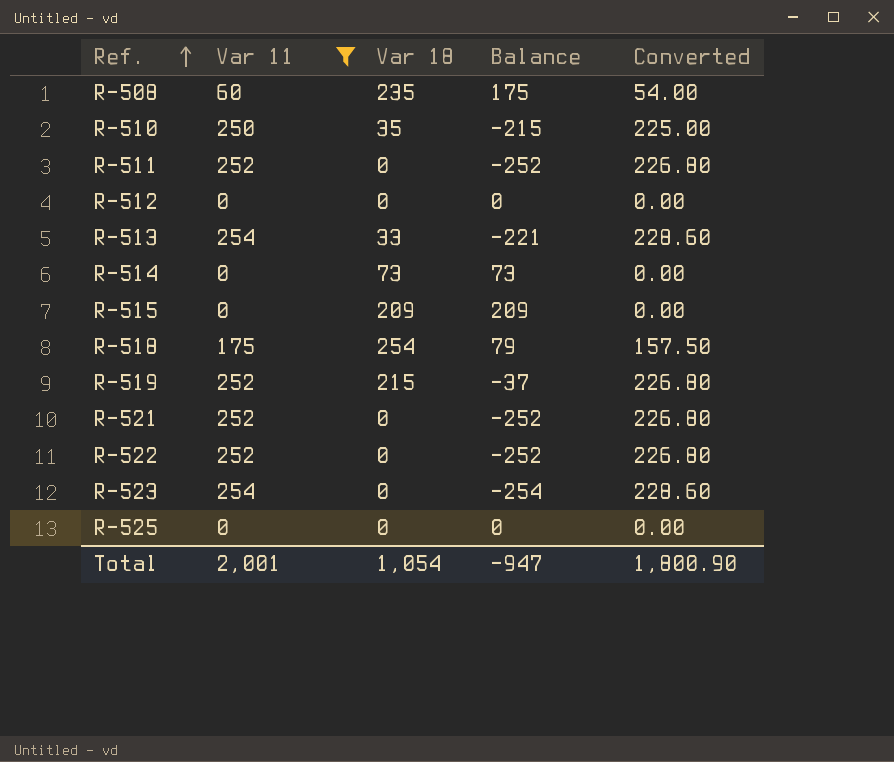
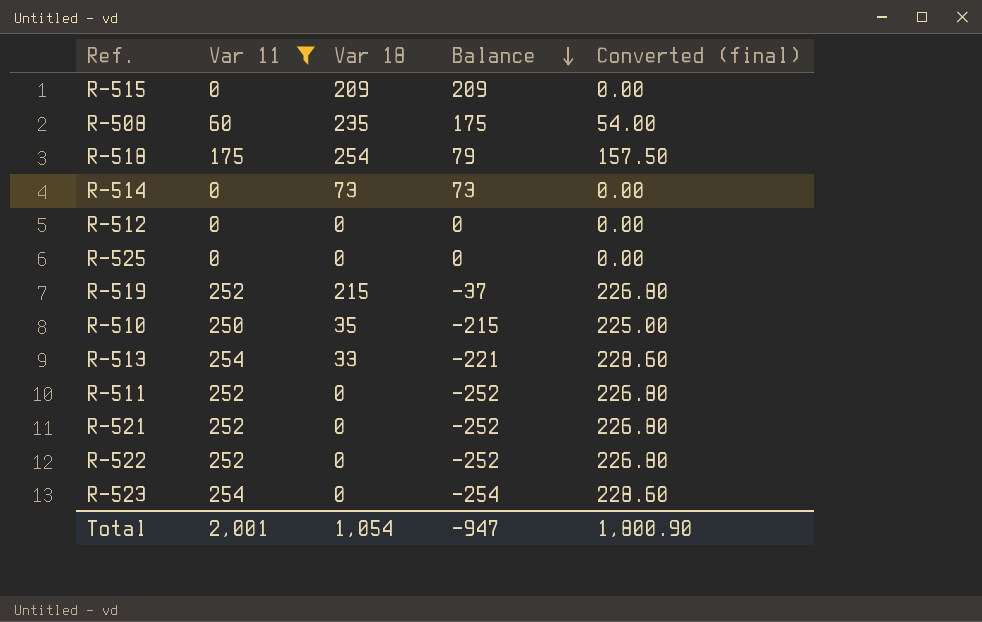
row order: Ref. ascending -> Balance descending
column name: Converted -> Converted (final)

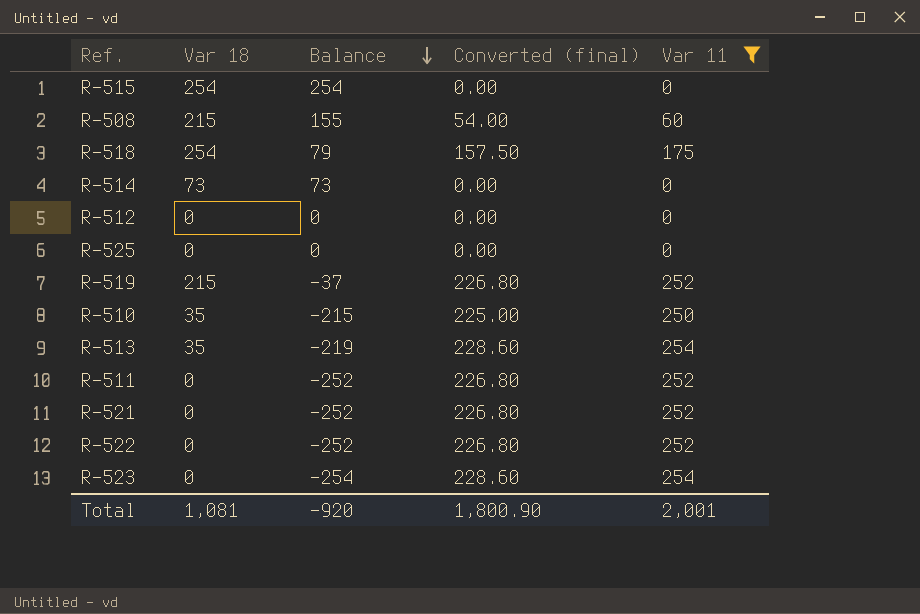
column Var 11 | position: 2 -> 5
R-515 | Var 18: 209 -> 254
R-515 | Balance: 209 -> 254
R-508 | Var 18: 235 -> 215
R-508 | Balance: 175 -> 155
R-513 | Var 18: 33 -> 35
R-513 | Balance: -221 -> -219
Total | Var 18: 1,054 -> 1,081
Total | Balance: -947 -> -920

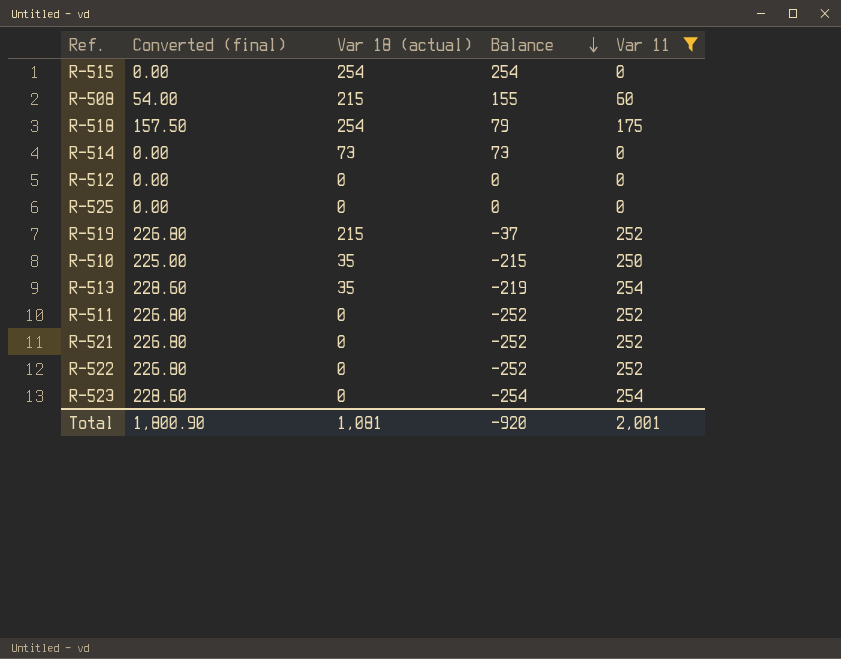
column Converted (final) | position: 4 -> 2
column name: Var 18 -> Var 18 (actual)

